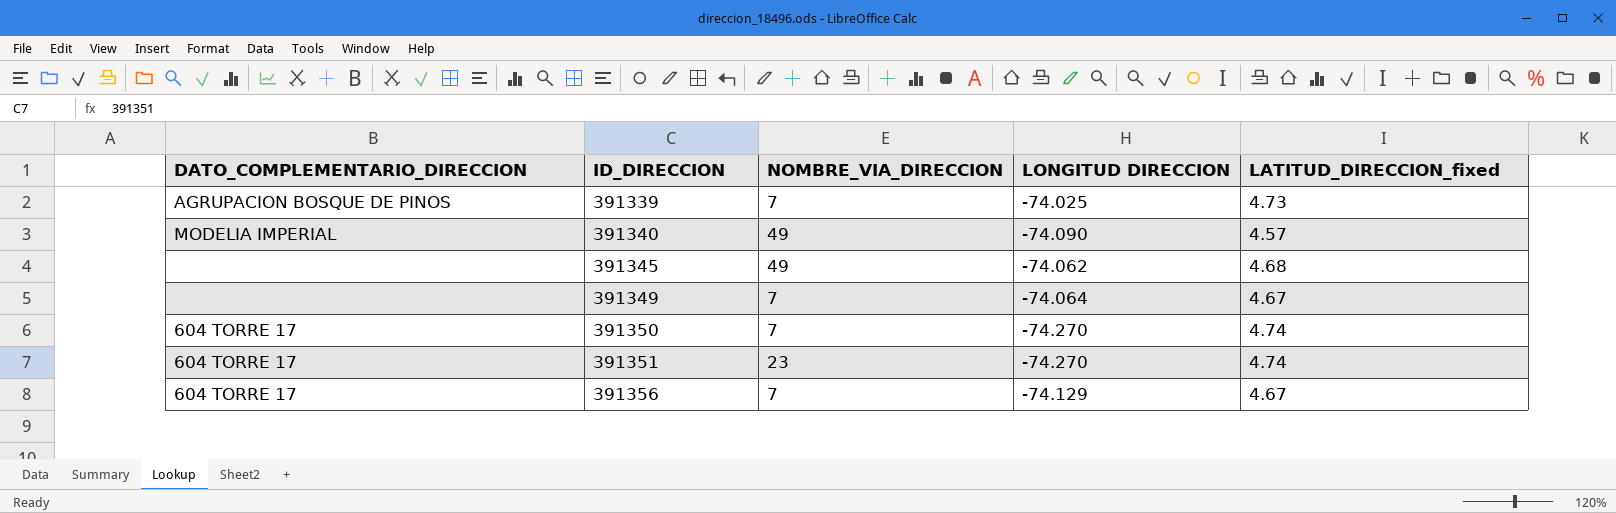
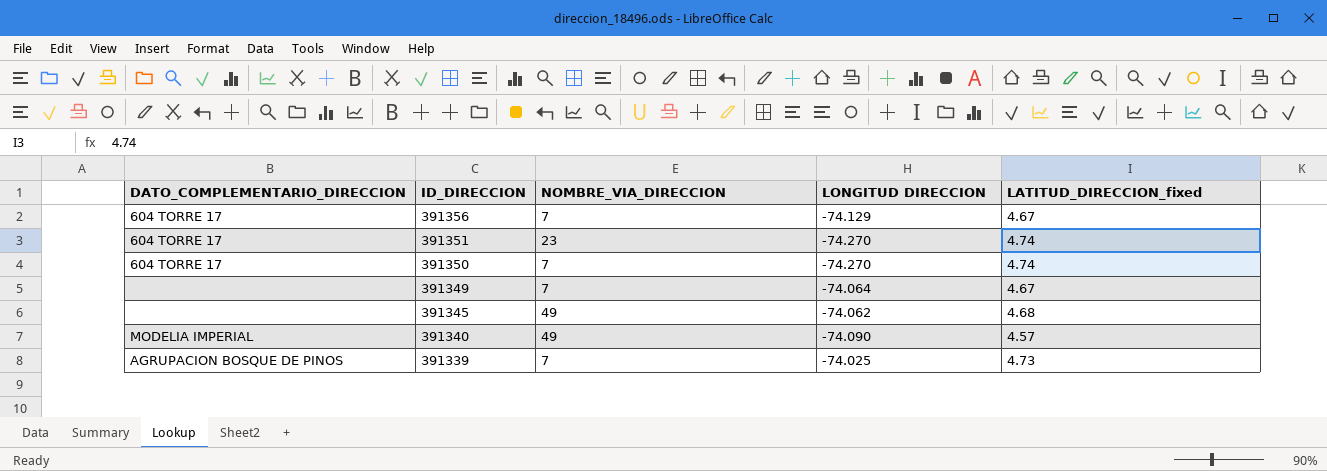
row order: ID_DIRECCION ascending -> ID_DIRECCION descending

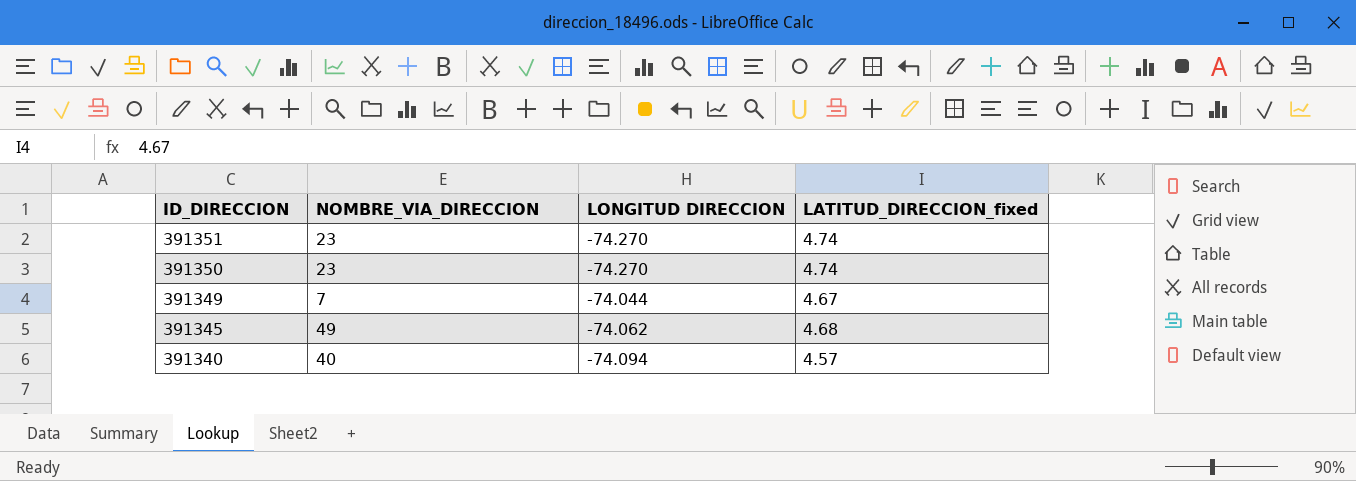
column DATO_COMPLEMENTARIO_DIRECCION | position: 1 -> none
row 391356: 604 TORRE 17 | 7 | -74.129 | 4.67 -> none
row 391339: AGRUPACION BOSQUE DE PINOS | 7 | -74.025 | 4.73 -> none
391350 | NOMBRE_VIA_DIRECCION: 7 -> 23
391349 | LONGITUD DIRECCION: -74.064 -> -74.044
391340 | NOMBRE_VIA_DIRECCION: 49 -> 40
391340 | LONGITUD DIRECCION: -74.090 -> -74.094

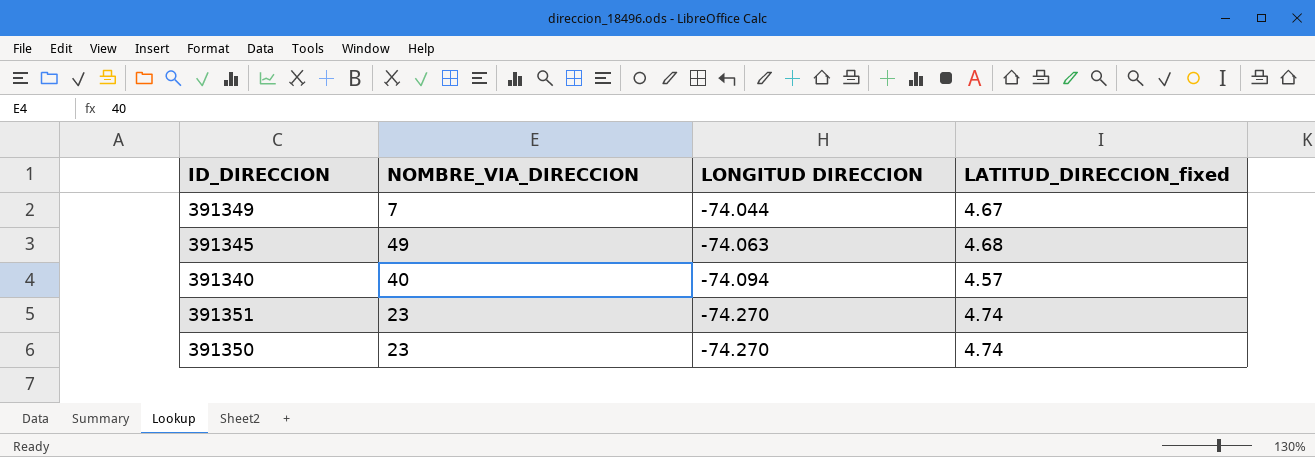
row order: ID_DIRECCION descending -> LONGITUD DIRECCION descending
391345 | LONGITUD DIRECCION: -74.062 -> -74.063

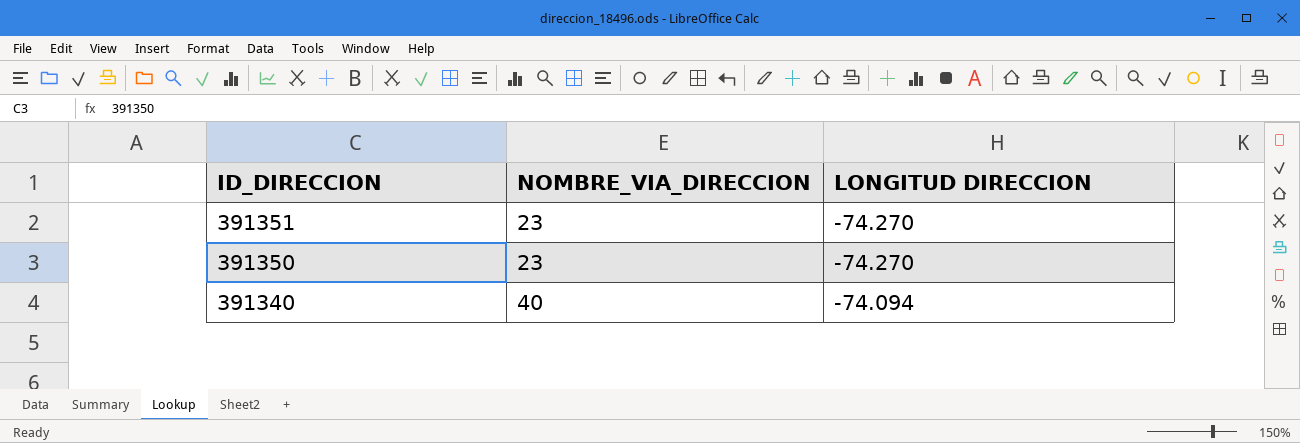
row order: LONGITUD DIRECCION descending -> ID_DIRECCION descending
column LATITUD_DIRECCION_fixed | position: 4 -> none
row 391349: 7 | -74.044 | 4.67 -> none
row 391345: 49 | -74.063 | 4.68 -> none

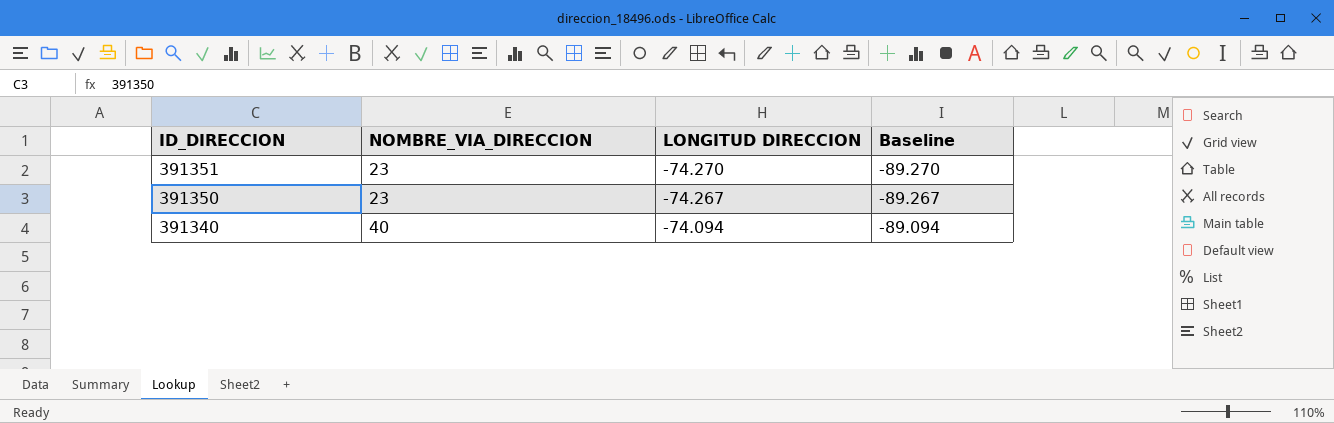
column Baseline | formula: none -> [LONGITUD DIRECCION] - 15
391350 | LONGITUD DIRECCION: -74.270 -> -74.267

